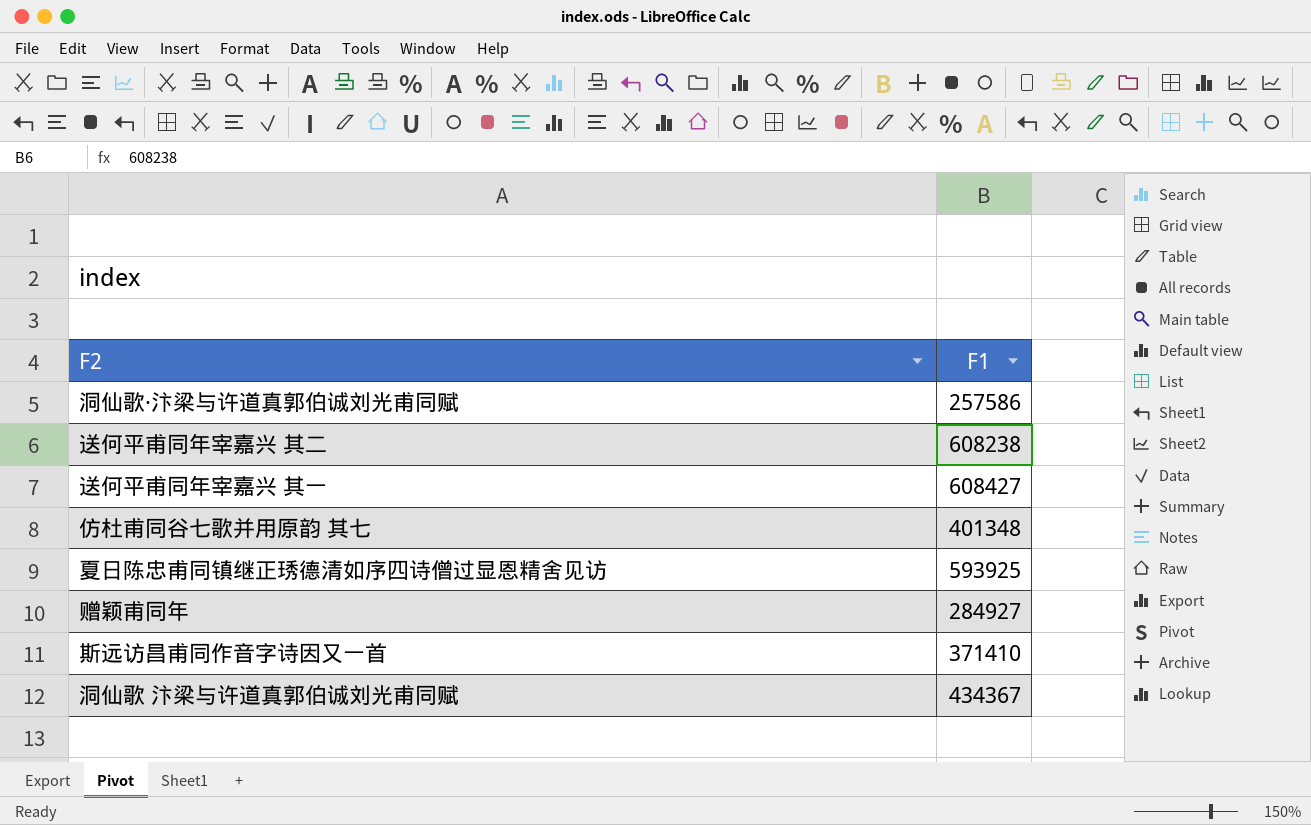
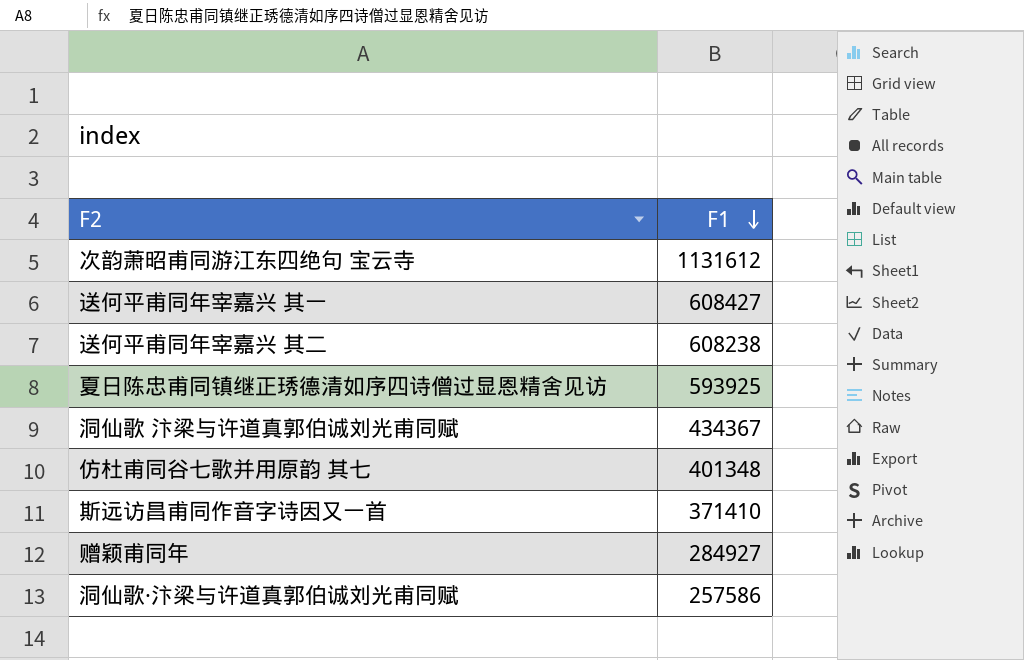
row order: none -> F1 descending
row 次韵萧昭甫同游江东四绝句 宝云寺: none -> 1131612

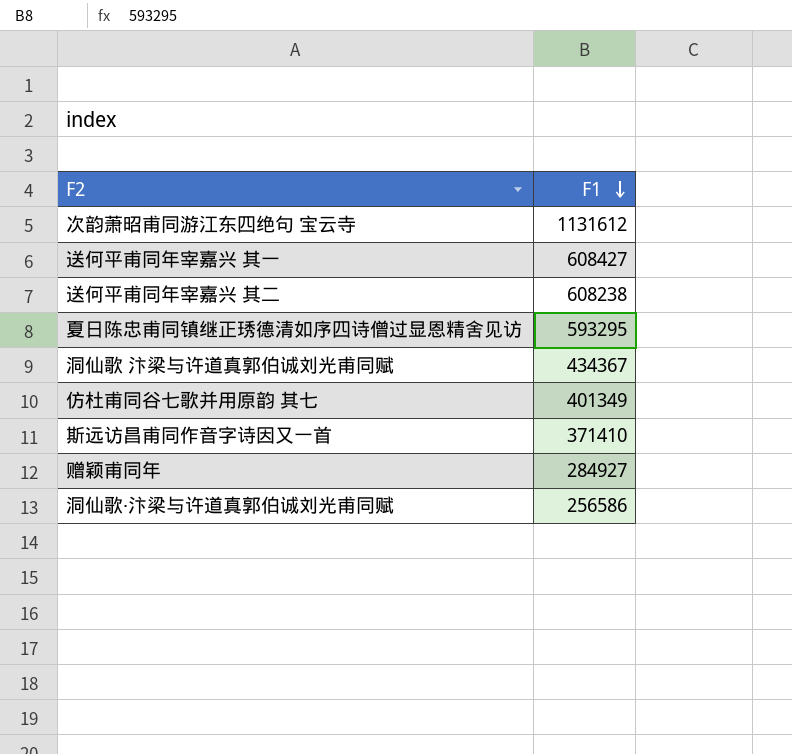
夏日陈忠甫同镇继正琇德清如序四诗僧过显恩精舍见访 | F1: 593925 -> 593295
仿杜甫同谷七歌并用原韵 其七 | F1: 401348 -> 401349
洞仙歌·汴梁与许道真郭伯诚刘光甫同赋 | F1: 257586 -> 256586

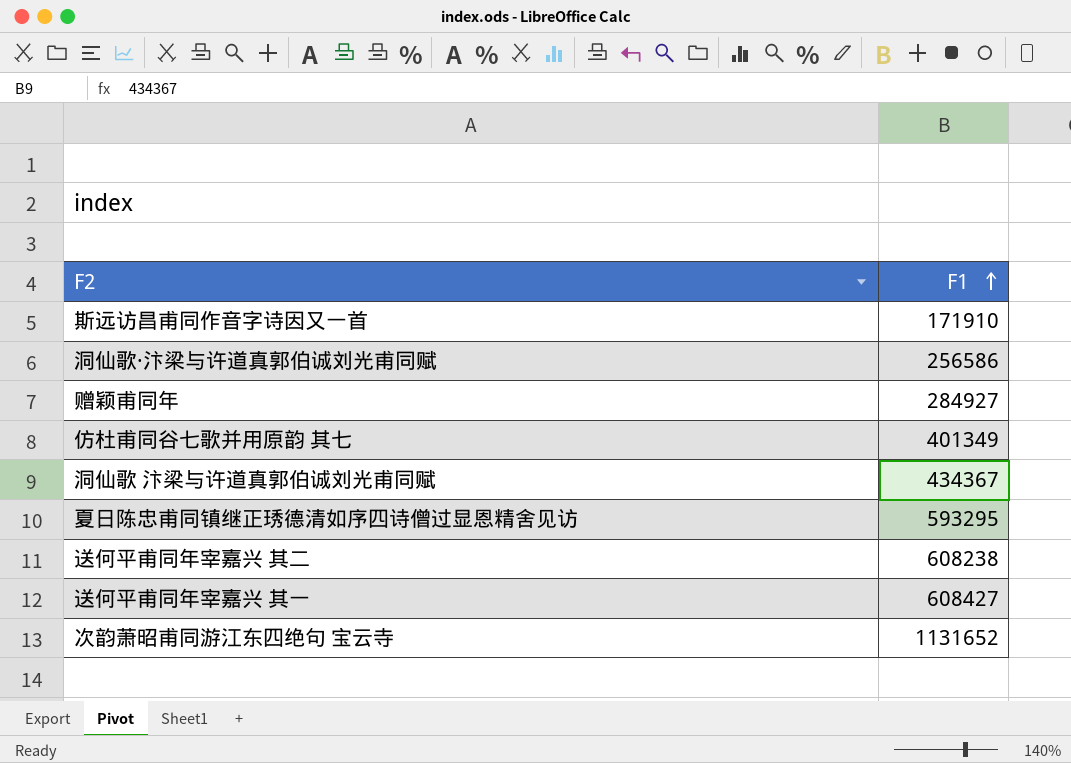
row order: F1 descending -> F1 ascending
斯远访昌甫同作音字诗因又一首 | F1: 371410 -> 171910
次韵萧昭甫同游江东四绝句 宝云寺 | F1: 1131612 -> 1131652

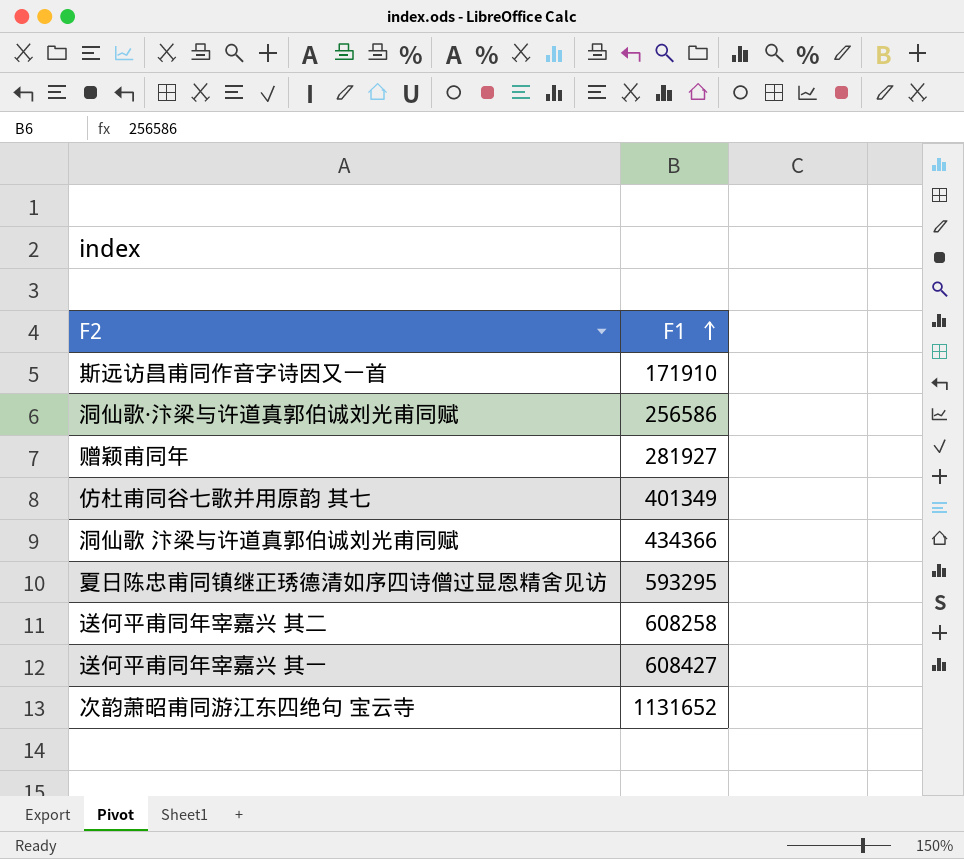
赠颖甫同年 | F1: 284927 -> 281927
洞仙歌 汴梁与许道真郭伯诚刘光甫同赋 | F1: 434367 -> 434366
送何平甫同年宰嘉兴 其二 | F1: 608238 -> 608258

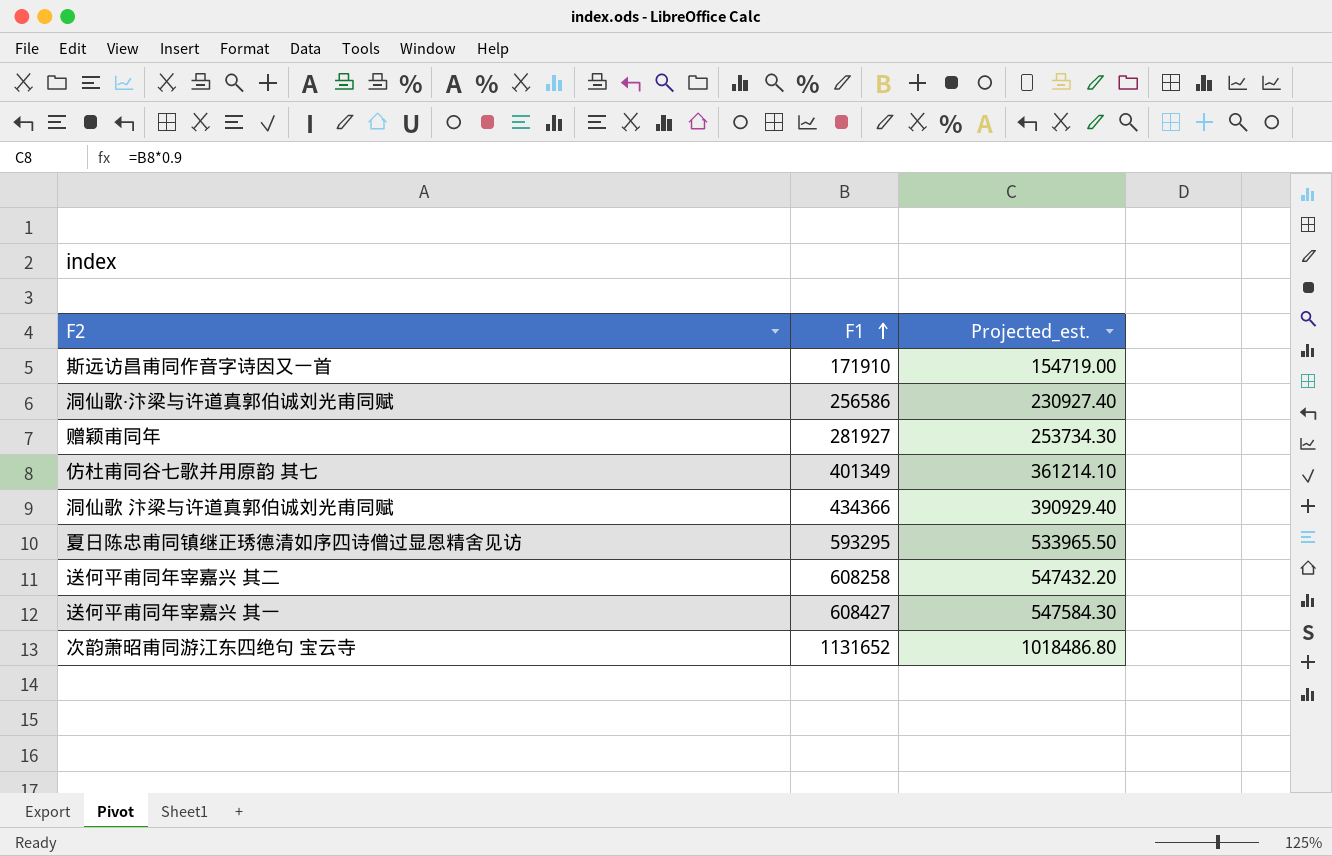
column Projected_est. | formula: none -> [F1] * 0.9

